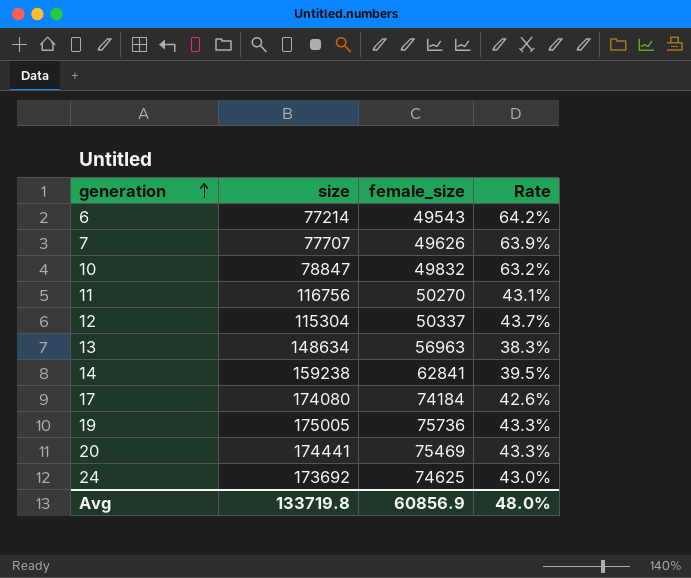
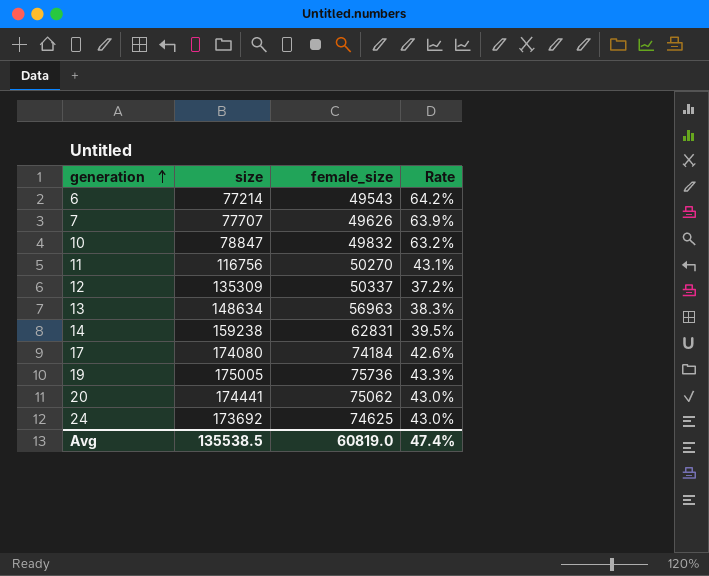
12 | size: 115304 -> 135309
12 | Rate: 43.7% -> 37.2%
14 | female_size: 62841 -> 62831
20 | female_size: 75469 -> 75062
20 | Rate: 43.3% -> 43.0%
Avg | size: 133719.8 -> 135538.5
Avg | female_size: 60856.9 -> 60819.0
Avg | Rate: 48.0% -> 47.4%

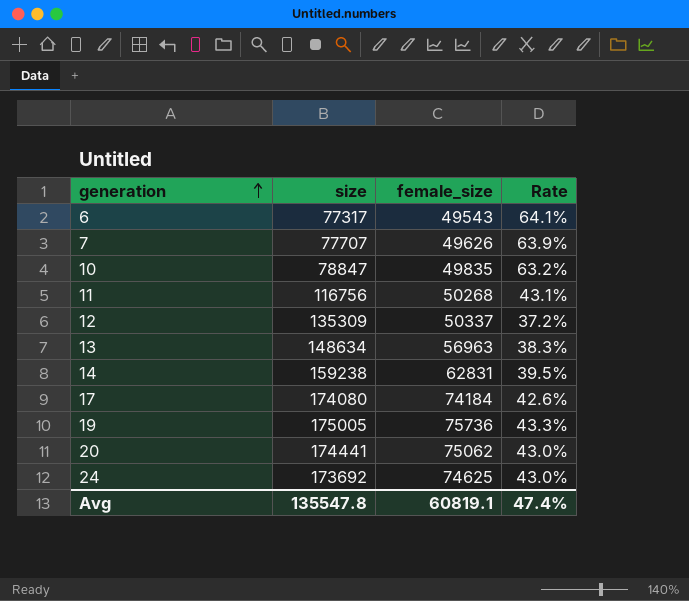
6 | size: 77214 -> 77317
6 | Rate: 64.2% -> 64.1%
10 | female_size: 49832 -> 49835
11 | female_size: 50270 -> 50268
Avg | size: 135538.5 -> 135547.8
Avg | female_size: 60819.0 -> 60819.1

